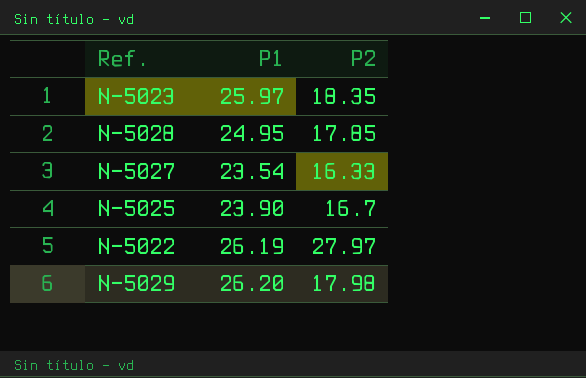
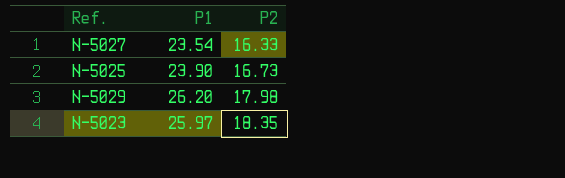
row order: none -> P2 ascending
row N-5028: 24.95 | 17.85 -> none
row N-5022: 26.19 | 27.97 -> none
N-5025 | P2: 16.7 -> 16.73

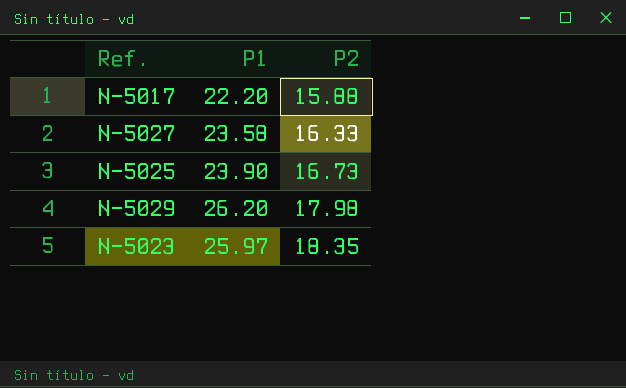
row N-5017: none -> 22.20 | 15.88
N-5027 | P1: 23.54 -> 23.58

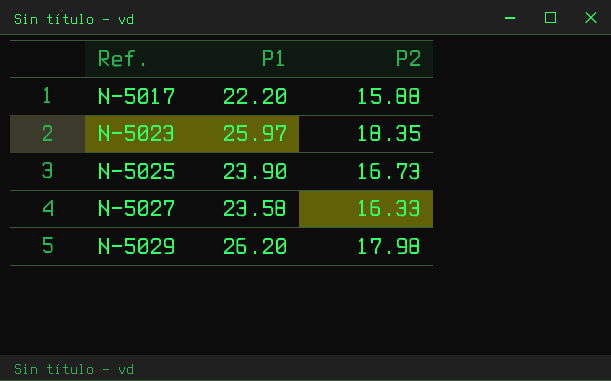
row order: P2 ascending -> Ref. ascending

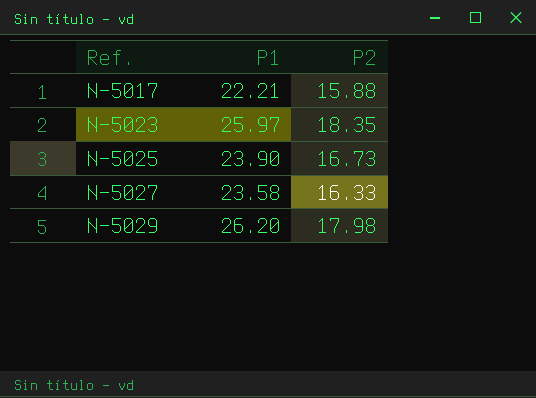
N-5017 | P1: 22.20 -> 22.21

